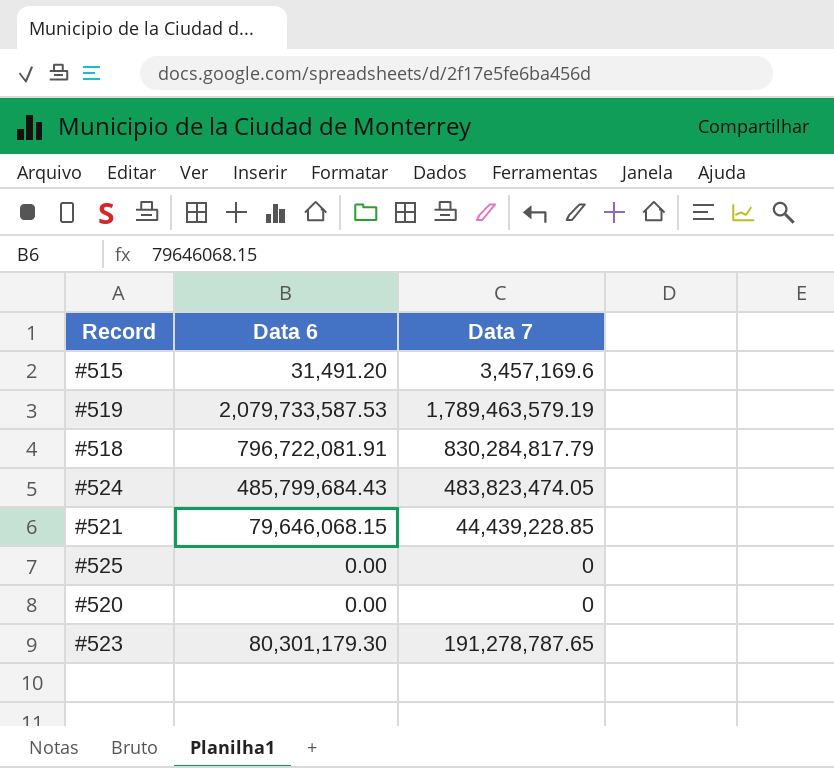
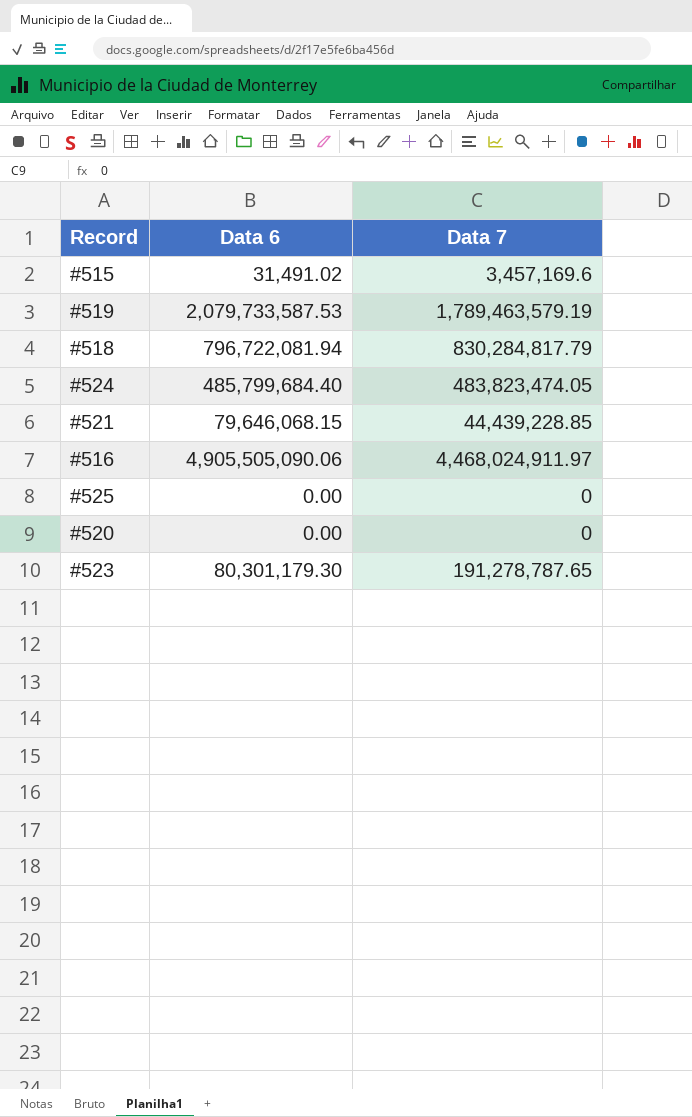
#515 | Data 6: 31,491.20 -> 31,491.02
#518 | Data 6: 796,722,081.91 -> 796,722,081.94
#524 | Data 6: 485,799,684.43 -> 485,799,684.40
row #516: none -> 4,905,505,090.06 | 4,468,024,911.97

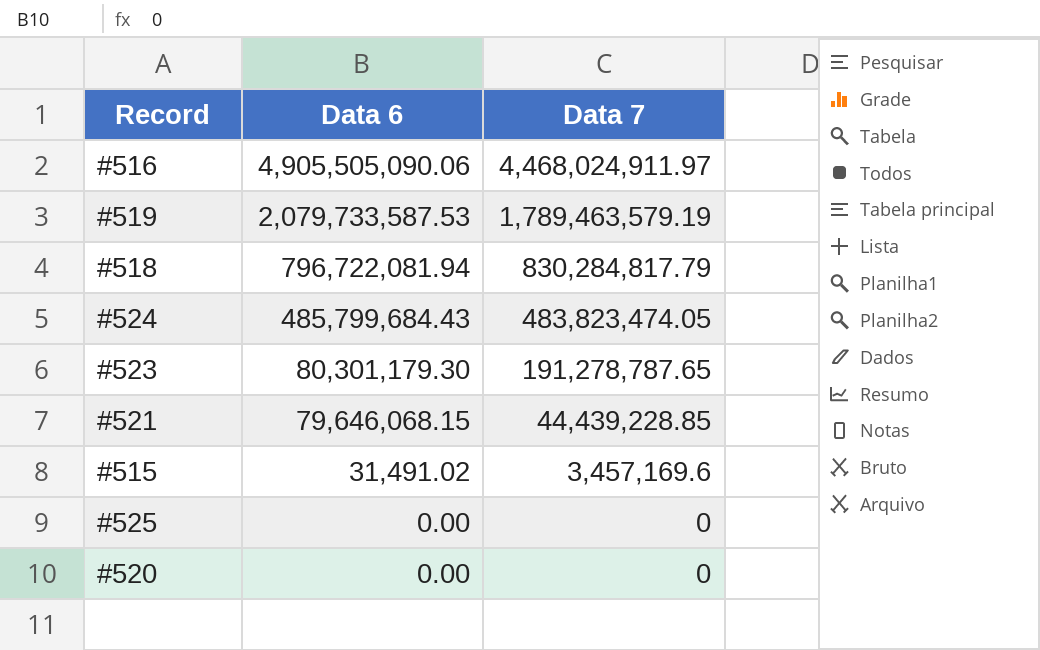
row order: none -> Data 6 descending
#524 | Data 6: 485,799,684.40 -> 485,799,684.43

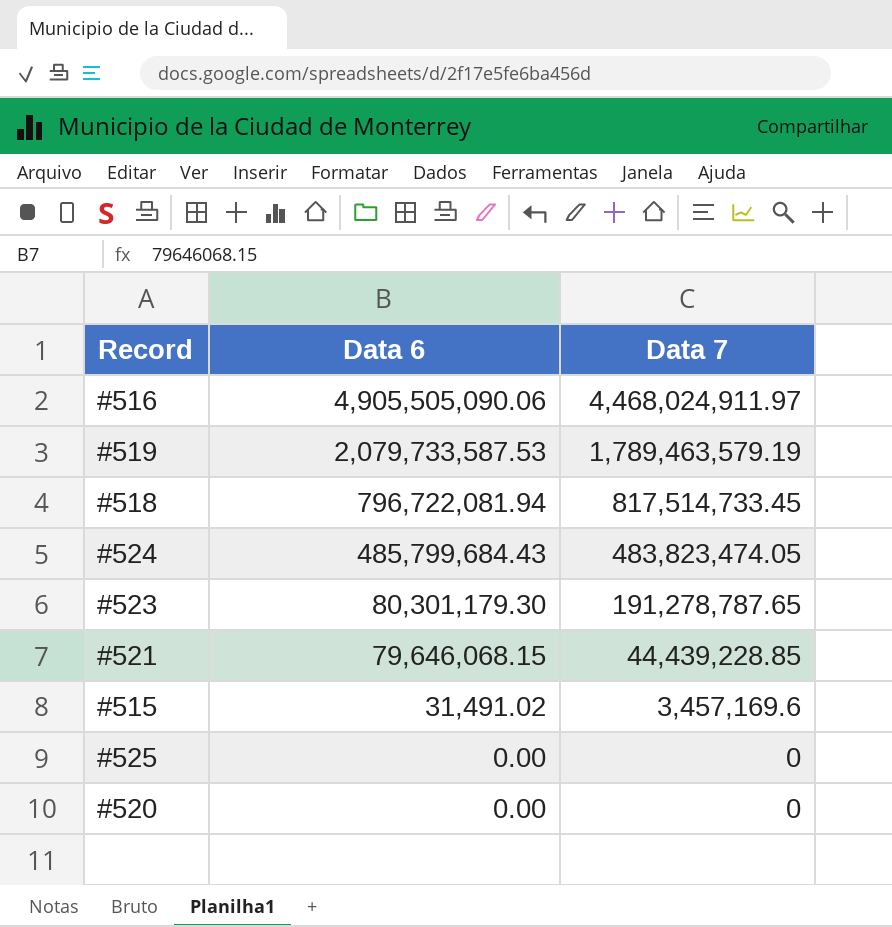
#518 | Data 7: 830,284,817.79 -> 817,514,733.45

